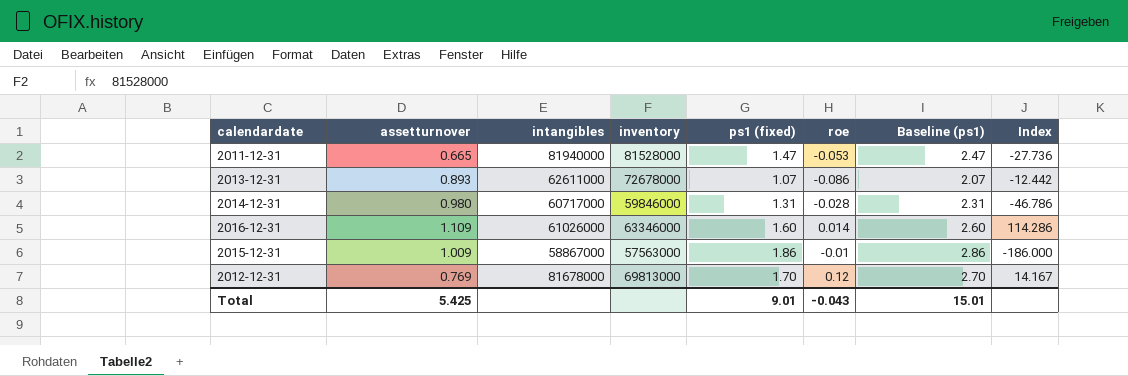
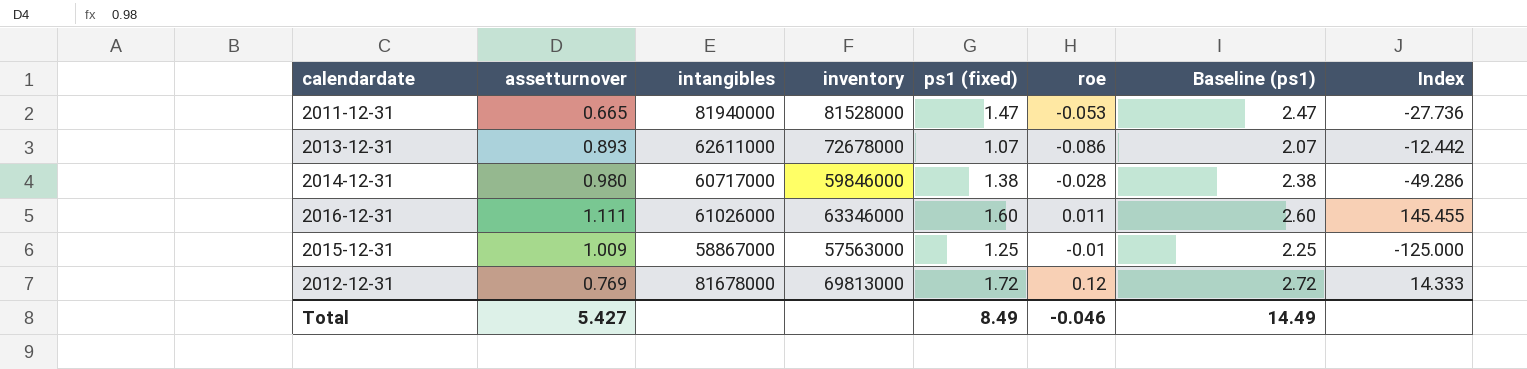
2014-12-31 | ps1 (fixed): 1.31 -> 1.38
2014-12-31 | Baseline (ps1): 2.31 -> 2.38
2014-12-31 | Index: -46.786 -> -49.286
2016-12-31 | assetturnover: 1.109 -> 1.111
2016-12-31 | roe: 0.014 -> 0.011
2016-12-31 | Index: 114.286 -> 145.455
2015-12-31 | ps1 (fixed): 1.86 -> 1.25
2015-12-31 | Baseline (ps1): 2.86 -> 2.25
2015-12-31 | Index: -186.000 -> -125.000
2012-12-31 | ps1 (fixed): 1.70 -> 1.72
2012-12-31 | Baseline (ps1): 2.70 -> 2.72
2012-12-31 | Index: 14.167 -> 14.333
Total | assetturnover: 5.425 -> 5.427
Total | ps1 (fixed): 9.01 -> 8.49
Total | roe: -0.043 -> -0.046
Total | Baseline (ps1): 15.01 -> 14.49

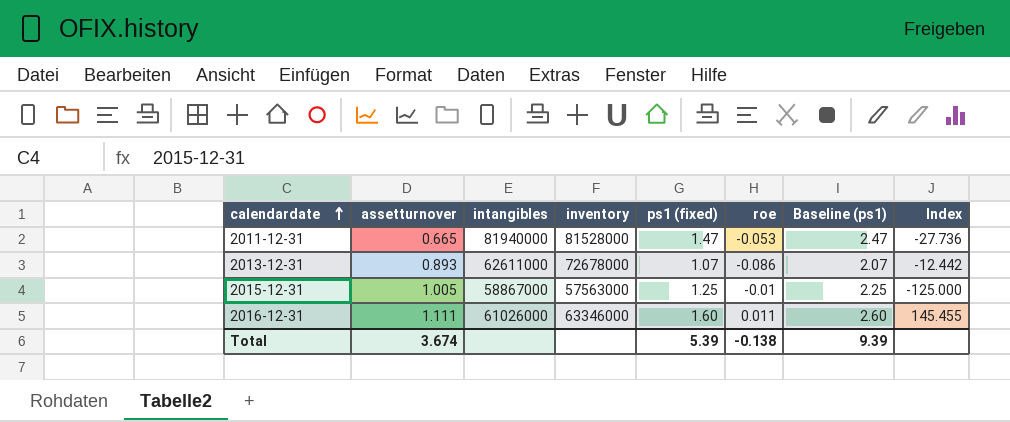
row order: none -> calendardate ascending
row 2014-12-31: 0.980 | 60717000 | 59846000 | 1.38 | -0.028 | 2.38 | -49.286 -> none
row 2012-12-31: 0.769 | 81678000 | 69813000 | 1.72 | 0.12 | 2.72 | 14.333 -> none
2015-12-31 | assetturnover: 1.009 -> 1.005
Total | assetturnover: 5.427 -> 3.674
Total | ps1 (fixed): 8.49 -> 5.39
Total | roe: -0.046 -> -0.138
Total | Baseline (ps1): 14.49 -> 9.39

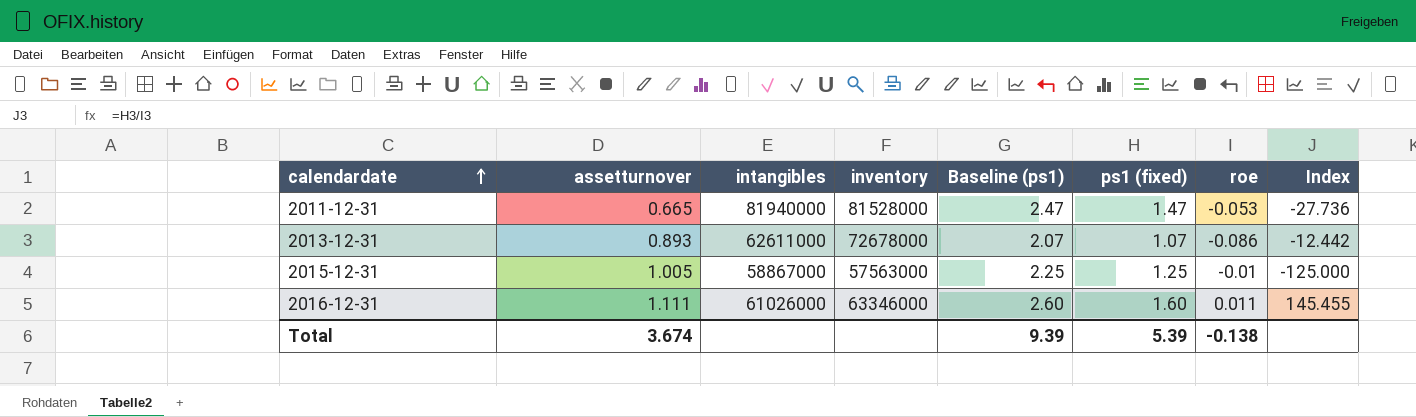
column Baseline (ps1) | position: 7 -> 5

